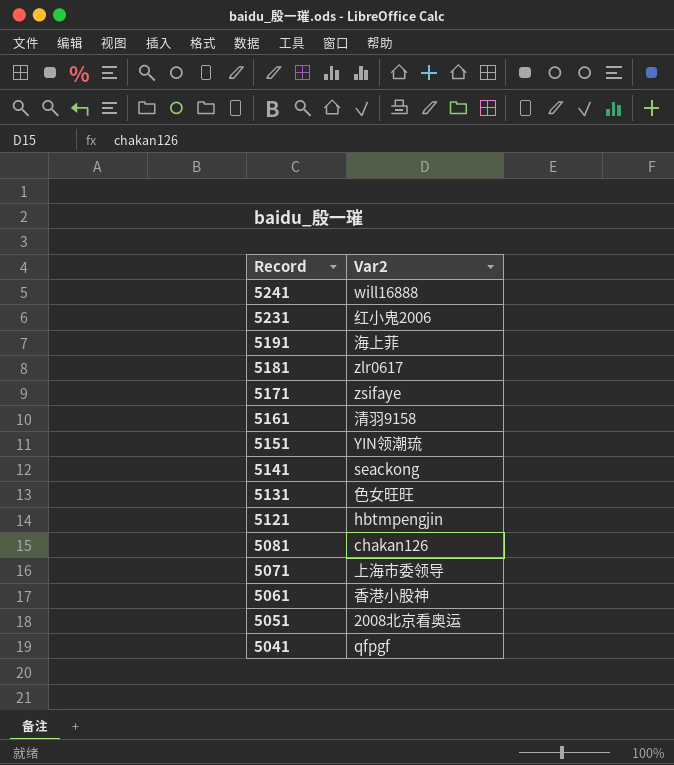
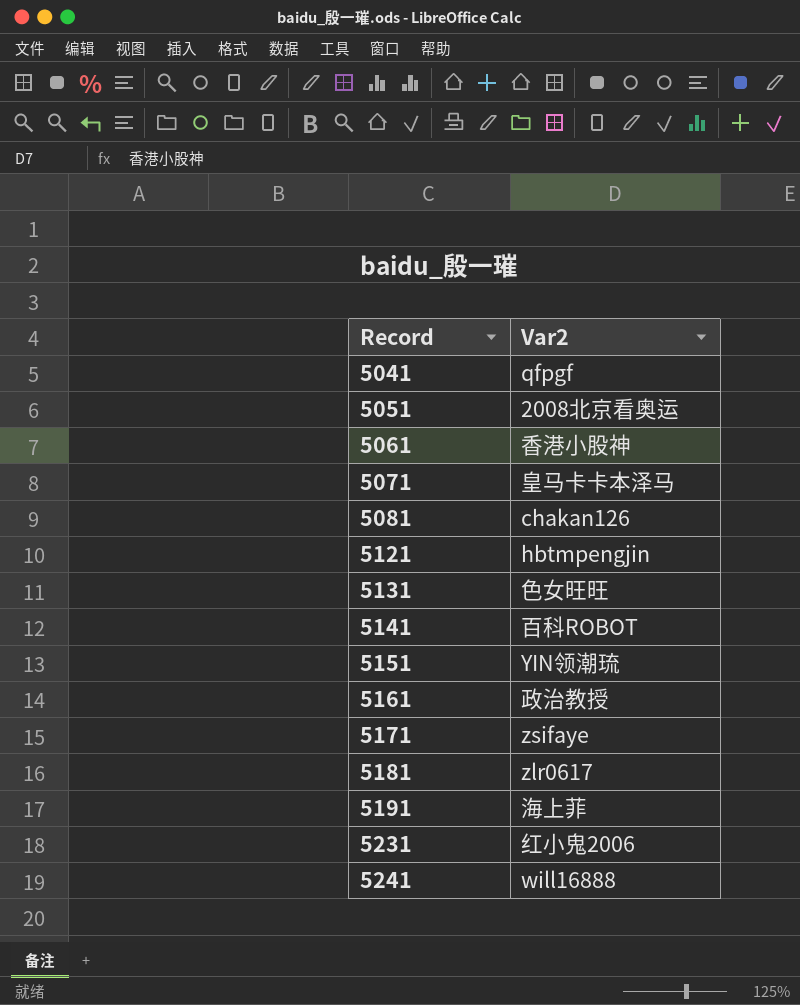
row order: Record descending -> Record ascending
5071 | Var2: 上海市委领导 -> 皇马卡卡本泽马
5141 | Var2: seackong -> 百科ROBOT
5161 | Var2: 清羽9158 -> 政治教授

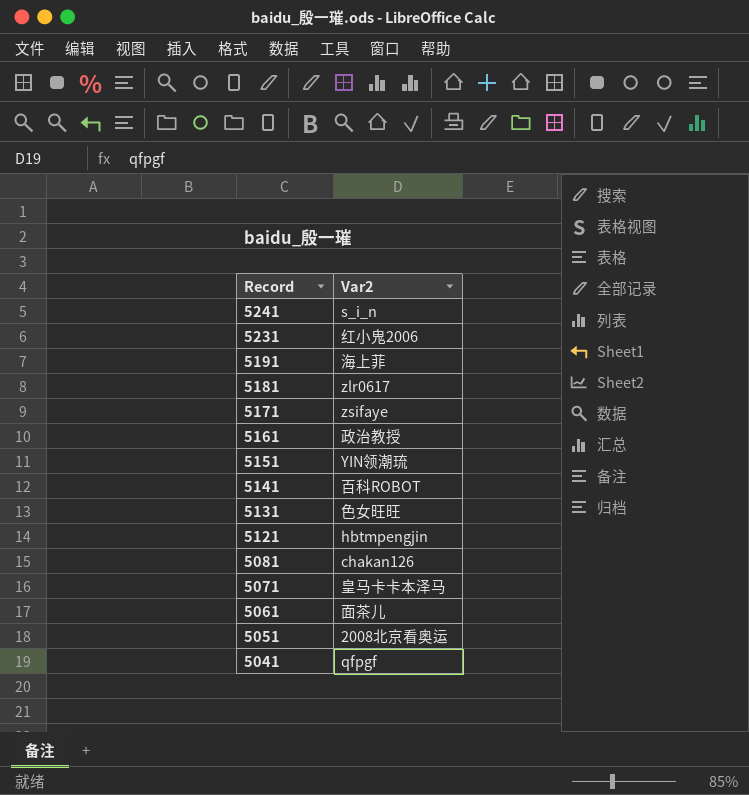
row order: Record ascending -> Record descending
5241 | Var2: will16888 -> s_i_n
5061 | Var2: 香港小股神 -> 面茶儿

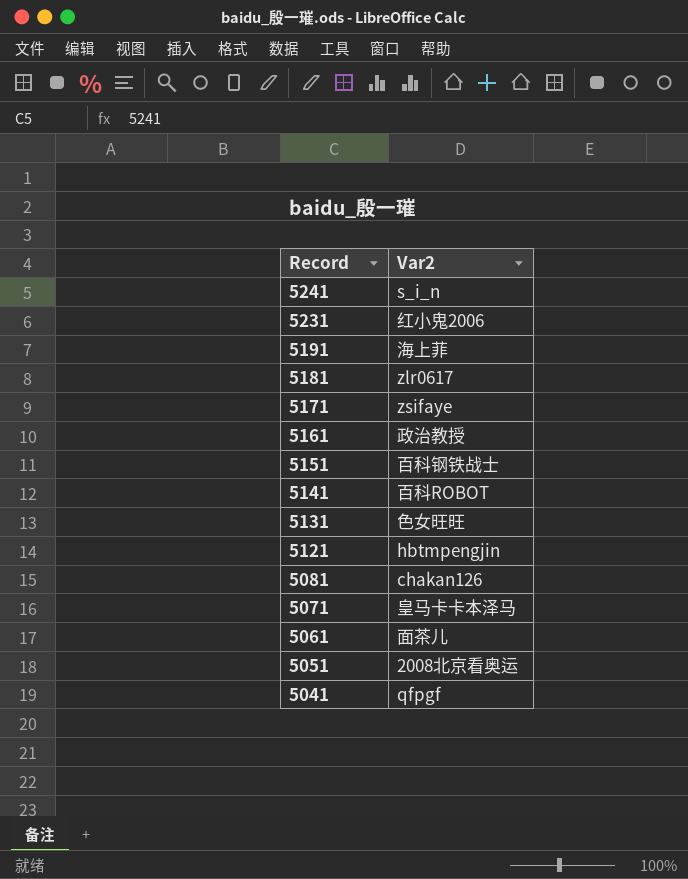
5151 | Var2: YIN领潮琉 -> 百科钢铁战士

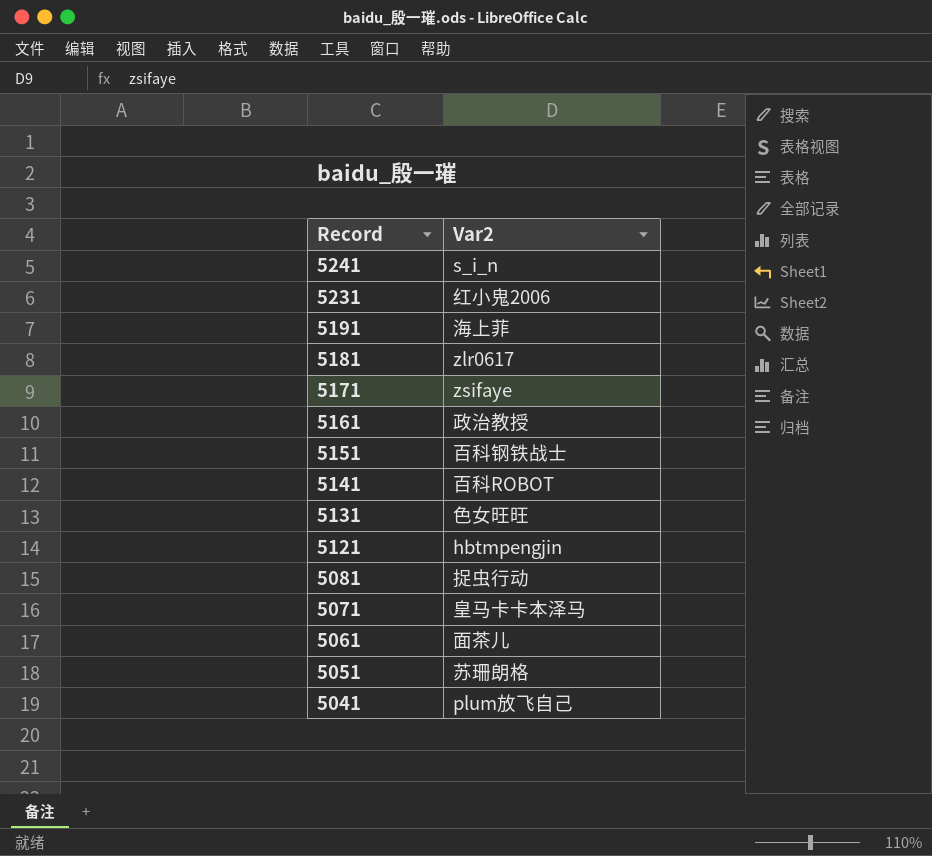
5081 | Var2: chakan126 -> 捉虫行动
5051 | Var2: 2008北京看奥运 -> 苏珊朗格
5041 | Var2: qfpgf -> plum放飞自己

